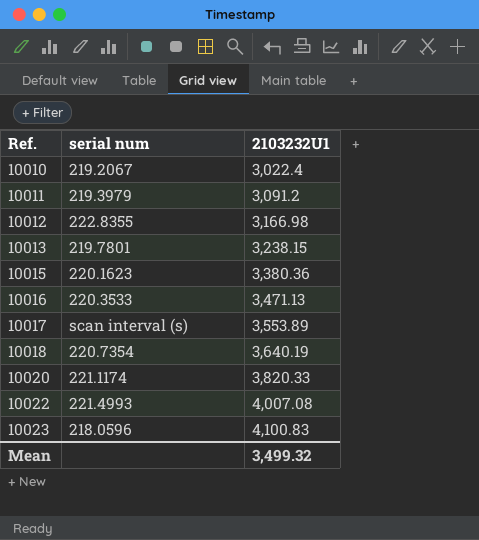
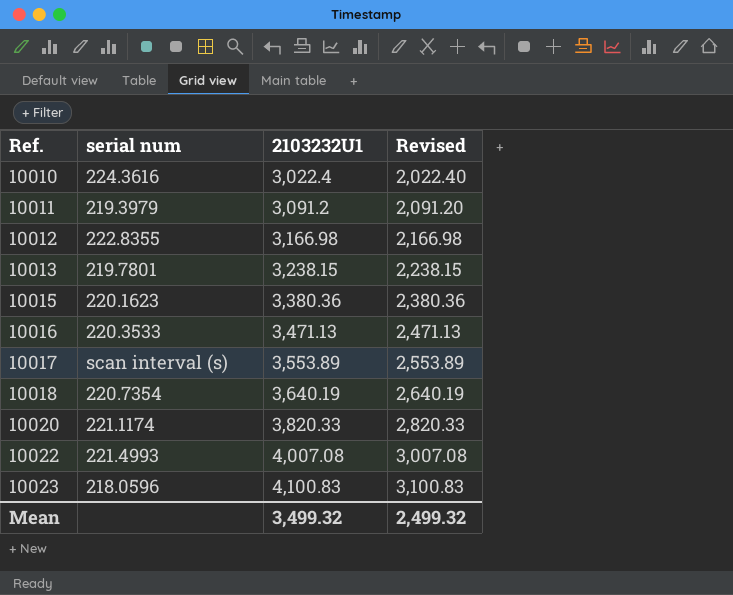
column Revised | formula: none -> [2103232U1] - 1000
10010 | serial num: 219.2067 -> 224.3616

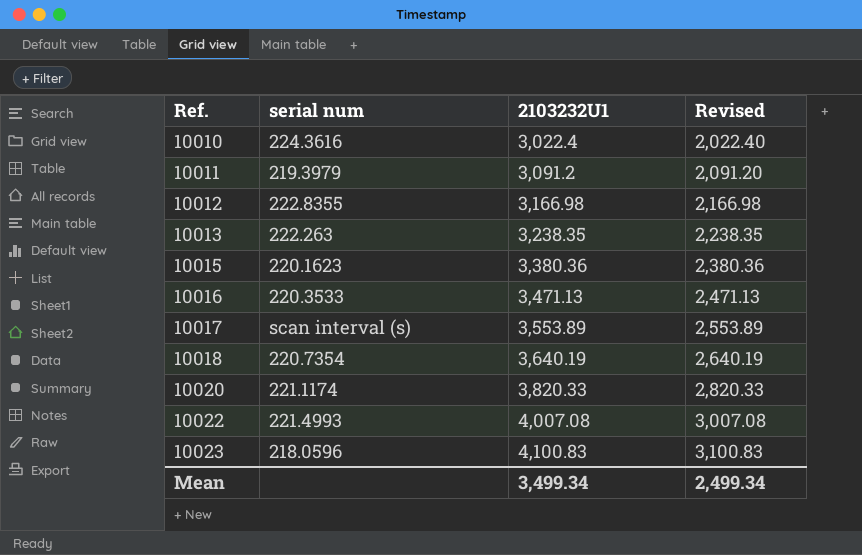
10013 | serial num: 219.7801 -> 222.263
10013 | 2103232U1: 3,238.15 -> 3,238.35
10013 | Revised: 2,238.15 -> 2,238.35
Mean | 2103232U1: 3,499.32 -> 3,499.34
Mean | Revised: 2,499.32 -> 2,499.34

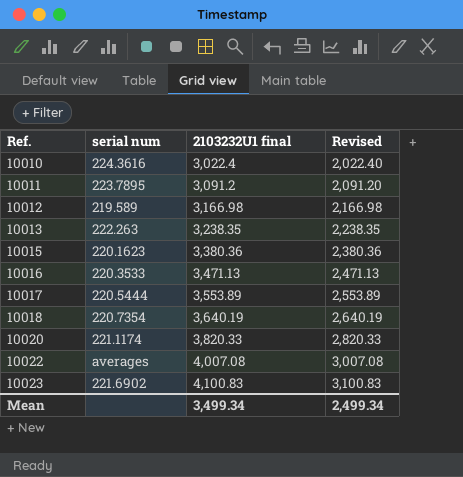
column name: 2103232U1 -> 2103232U1 final
10011 | serial num: 219.3979 -> 223.7895
10012 | serial num: 222.8355 -> 219.589
10017 | serial num: scan interval (s) -> 220.5444
10022 | serial num: 221.4993 -> averages
10023 | serial num: 218.0596 -> 221.6902

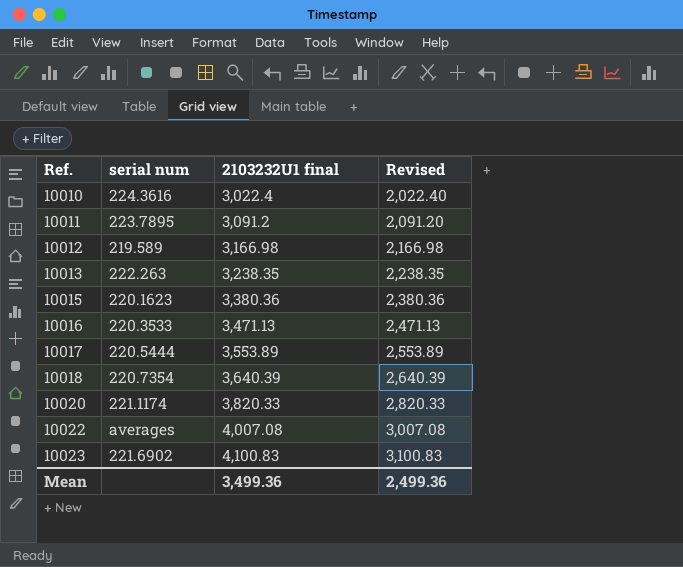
10018 | 2103232U1 final: 3,640.19 -> 3,640.39
10018 | Revised: 2,640.19 -> 2,640.39
Mean | 2103232U1 final: 3,499.34 -> 3,499.36
Mean | Revised: 2,499.34 -> 2,499.36

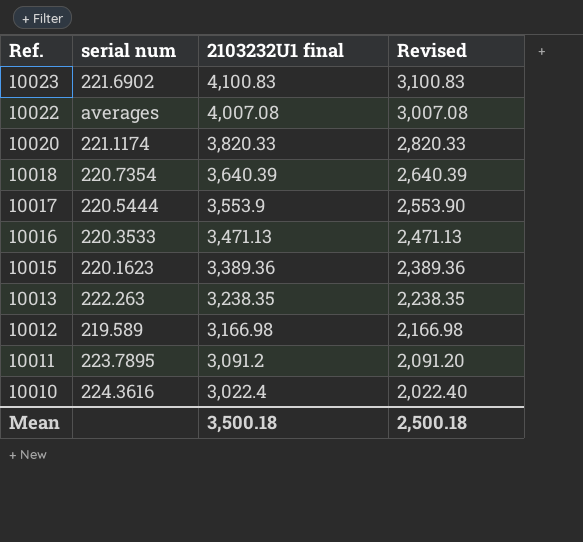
row order: Ref. ascending -> Ref. descending
10017 | 2103232U1 final: 3,553.89 -> 3,553.9
10017 | Revised: 2,553.89 -> 2,553.90
10015 | 2103232U1 final: 3,380.36 -> 3,389.36
10015 | Revised: 2,380.36 -> 2,389.36
Mean | 2103232U1 final: 3,499.36 -> 3,500.18
Mean | Revised: 2,499.36 -> 2,500.18

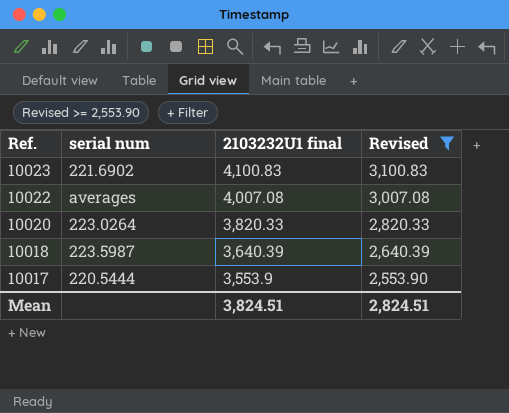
filter: none -> Revised >= 2,553.90
10020 | serial num: 221.1174 -> 223.0264
10018 | serial num: 220.7354 -> 223.5987
Mean | 2103232U1 final: 3,500.18 -> 3,824.51
Mean | Revised: 2,500.18 -> 2,824.51

